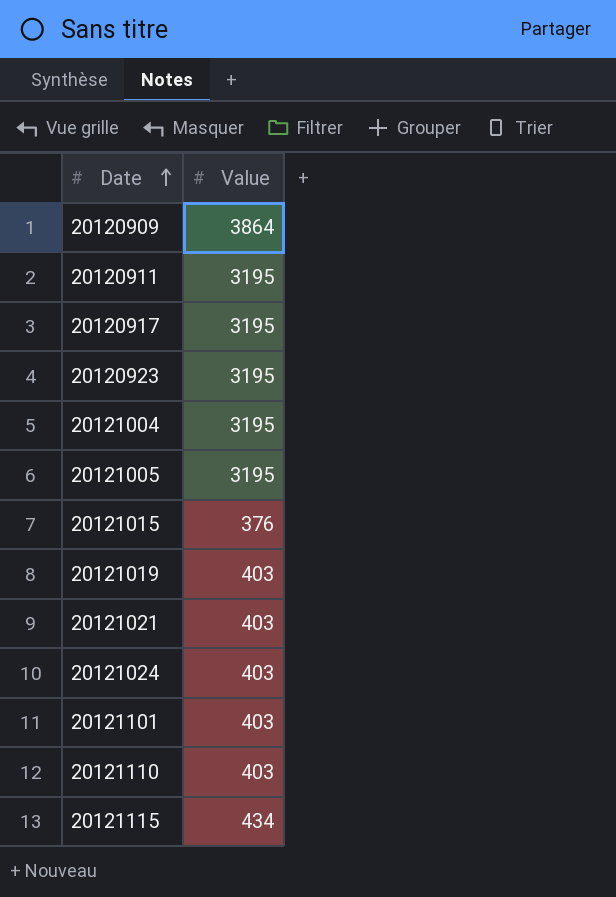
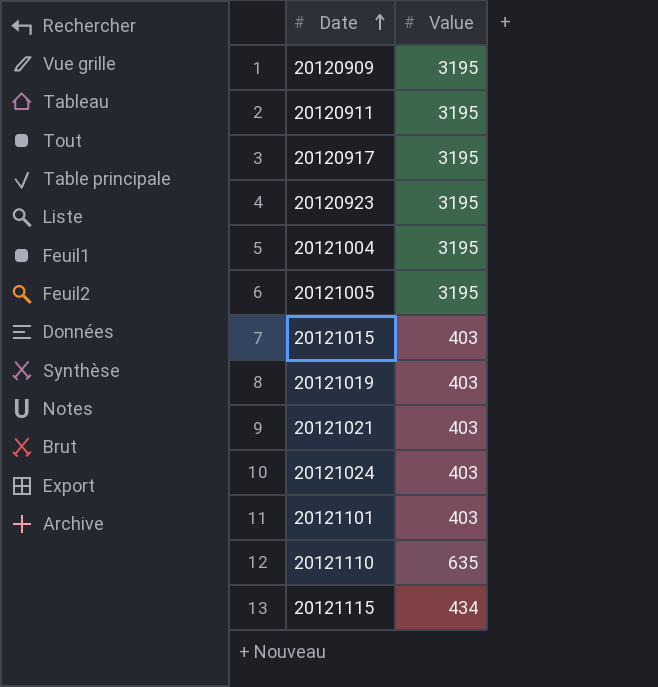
20120909 | Value: 3864 -> 3195
20121015 | Value: 376 -> 403
20121110 | Value: 403 -> 635

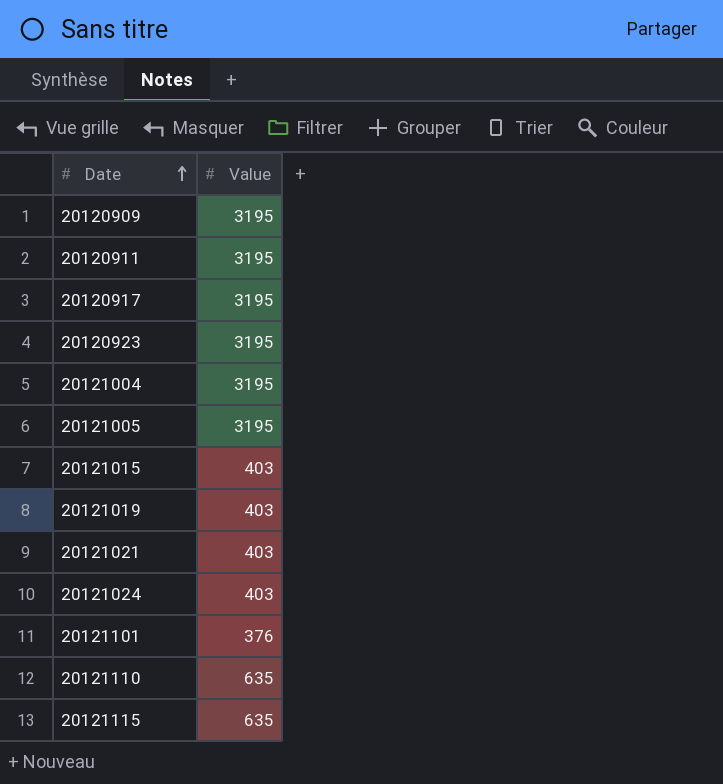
20121101 | Value: 403 -> 376
20121115 | Value: 434 -> 635

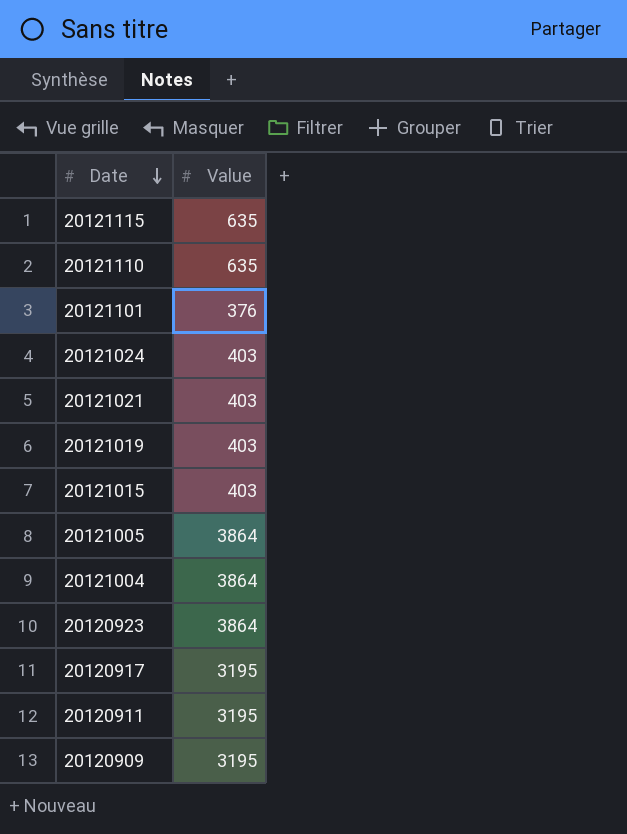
row order: Date ascending -> Date descending
20121005 | Value: 3195 -> 3864
20121004 | Value: 3195 -> 3864
20120923 | Value: 3195 -> 3864

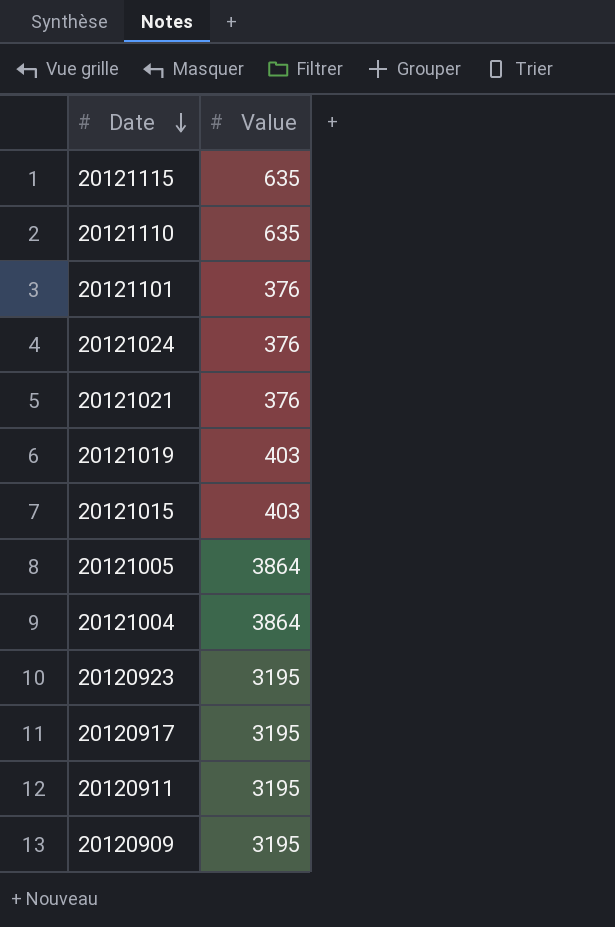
20121024 | Value: 403 -> 376
20121021 | Value: 403 -> 376
20120923 | Value: 3864 -> 3195

